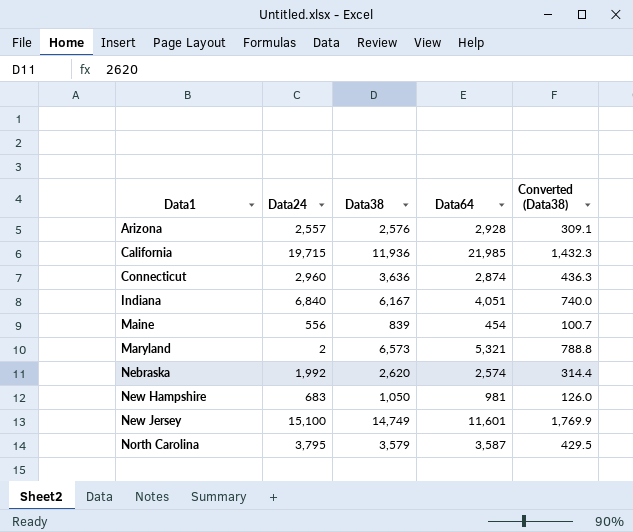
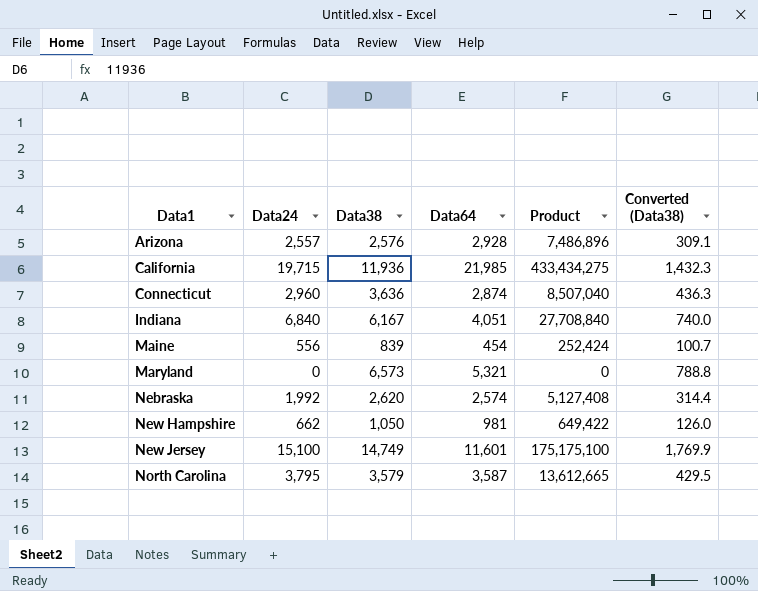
column Product | formula: none -> [Data24] * [Data64]
Maryland | Data24: 2 -> 0
New Hampshire | Data24: 683 -> 662

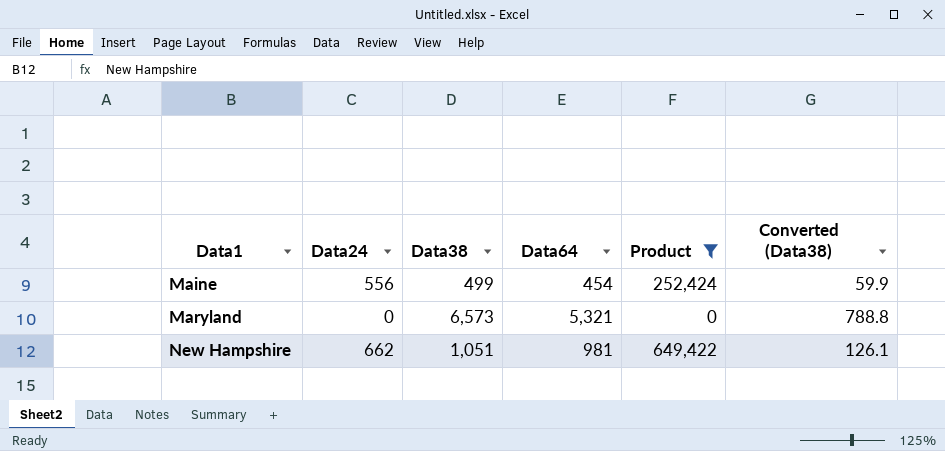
filter: none -> Product <= 649,422
Maine | Data38: 839 -> 499
Maine | Converted (Data38): 100.7 -> 59.9
New Hampshire | Data38: 1,050 -> 1,051
New Hampshire | Converted (Data38): 126.0 -> 126.1

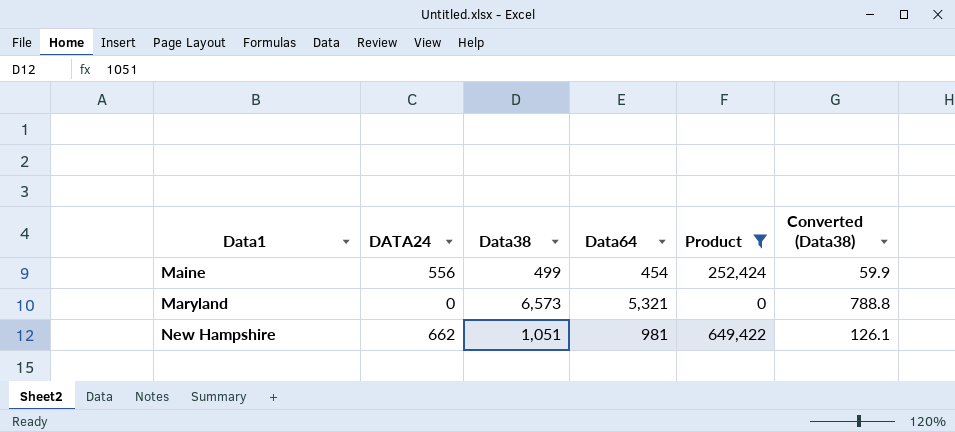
column name: Data24 -> DATA24

